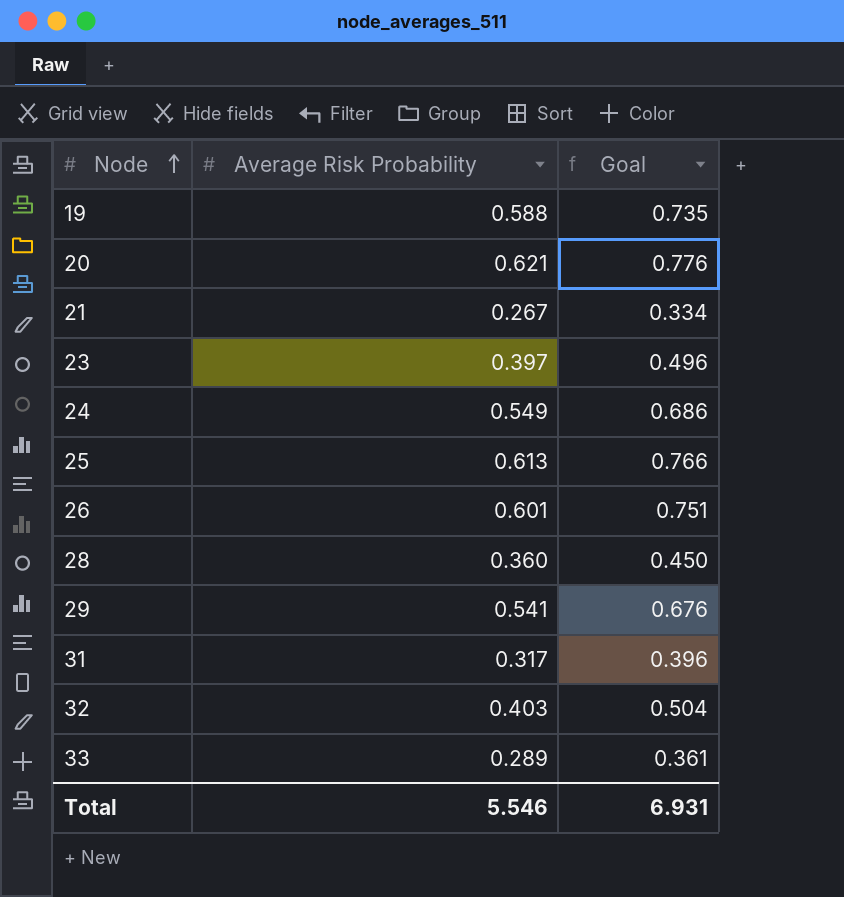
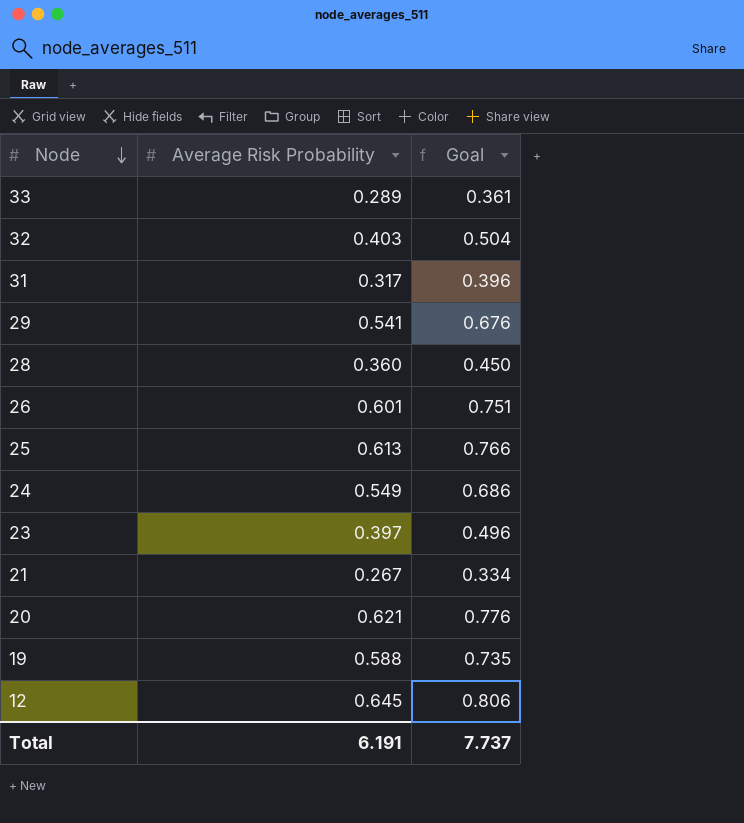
row order: Node ascending -> Node descending
row 12: none -> 0.645 | 0.806
Total | Average Risk Probability: 5.546 -> 6.191
Total | Goal: 6.931 -> 7.737

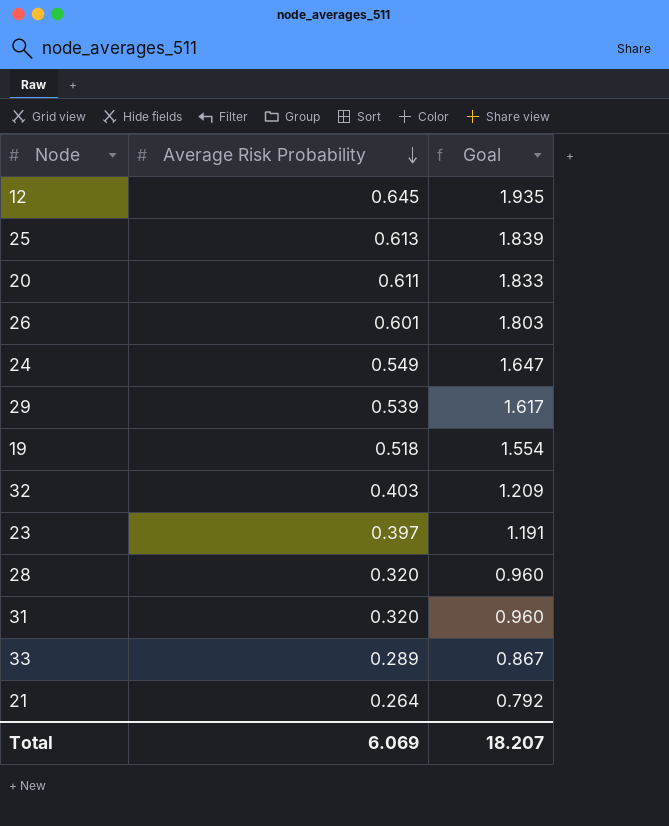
row order: Node descending -> Average Risk Probability descending
column Goal | formula: [Average Risk Probability] * 1.25 -> [Average Risk Probability] * 3
20 | Average Risk Probability: 0.621 -> 0.611
29 | Average Risk Probability: 0.541 -> 0.539
19 | Average Risk Probability: 0.588 -> 0.518
28 | Average Risk Probability: 0.360 -> 0.320
31 | Average Risk Probability: 0.317 -> 0.320
21 | Average Risk Probability: 0.267 -> 0.264
Total | Average Risk Probability: 6.191 -> 6.069
Total | Goal: 7.737 -> 18.207

